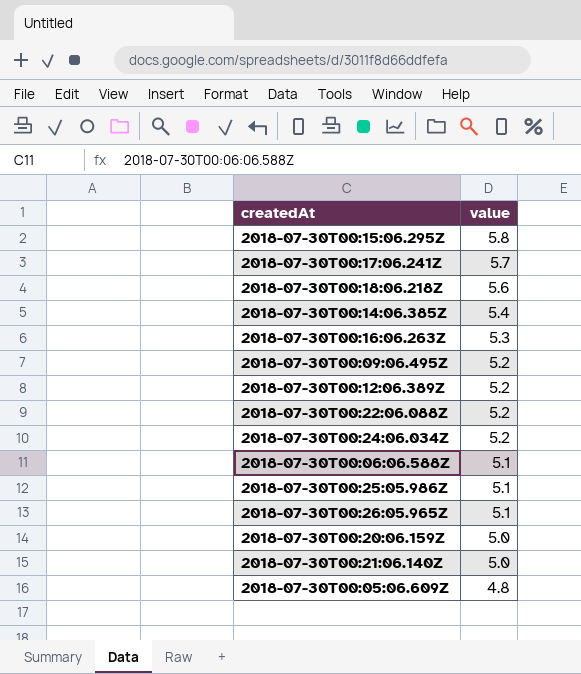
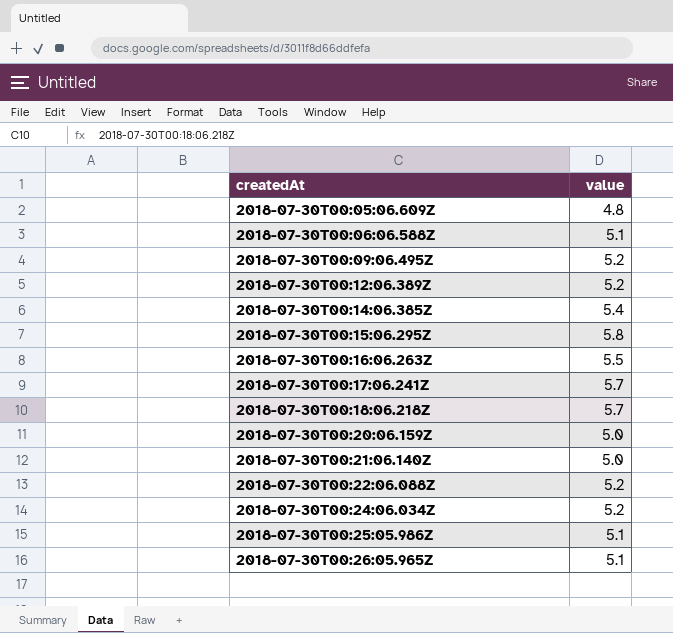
row order: value descending -> createdAt ascending
2018-07-30T00:16:06.263Z | value: 5.3 -> 5.5
2018-07-30T00:18:06.218Z | value: 5.6 -> 5.7

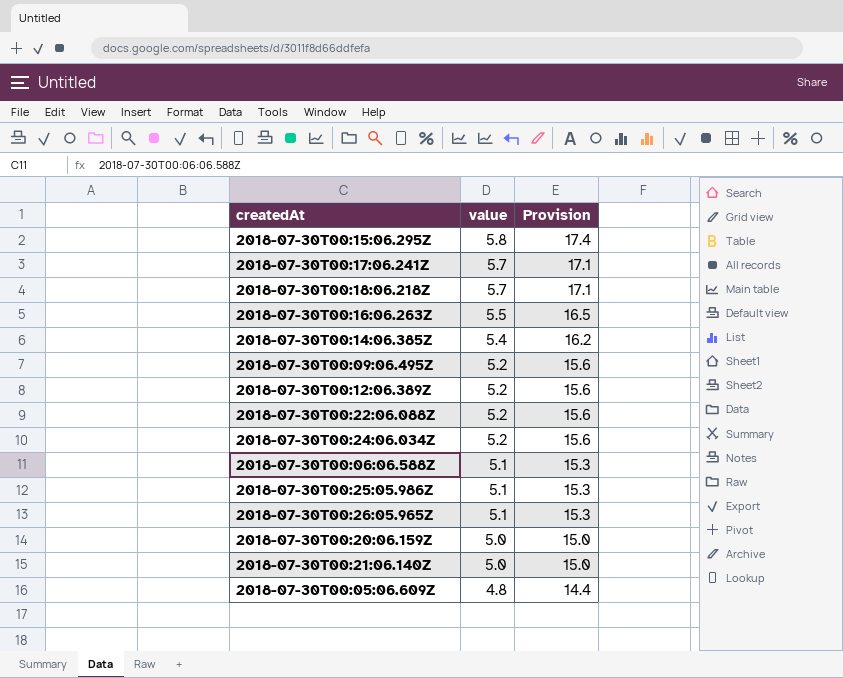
row order: createdAt ascending -> value descending
column Provision | formula: none -> [value] * 3

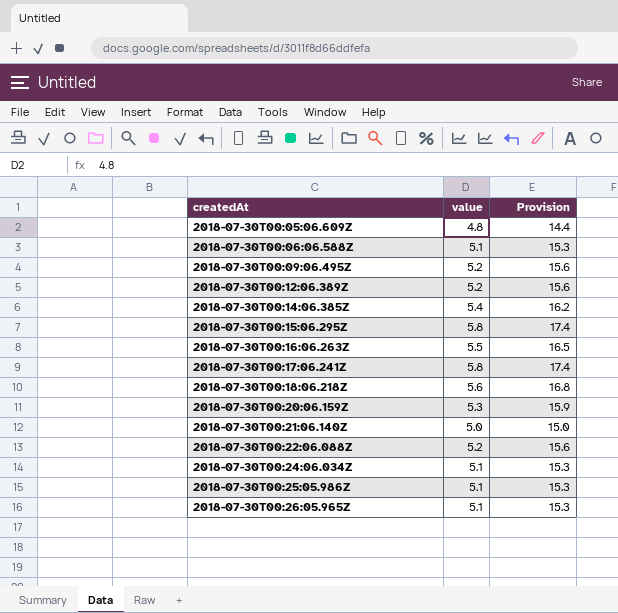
row order: value descending -> createdAt ascending
2018-07-30T00:17:06.241Z | value: 5.7 -> 5.8
2018-07-30T00:17:06.241Z | Provision: 17.1 -> 17.4
2018-07-30T00:18:06.218Z | value: 5.7 -> 5.6
2018-07-30T00:18:06.218Z | Provision: 17.1 -> 16.8
2018-07-30T00:20:06.159Z | value: 5.0 -> 5.3
2018-07-30T00:20:06.159Z | Provision: 15.0 -> 15.9
2018-07-30T00:24:06.034Z | value: 5.2 -> 5.1
2018-07-30T00:24:06.034Z | Provision: 15.6 -> 15.3

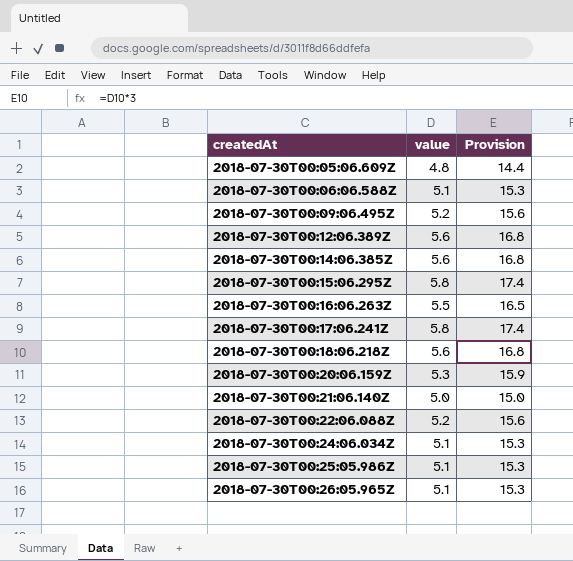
2018-07-30T00:12:06.389Z | value: 5.2 -> 5.6
2018-07-30T00:12:06.389Z | Provision: 15.6 -> 16.8
2018-07-30T00:14:06.385Z | value: 5.4 -> 5.6
2018-07-30T00:14:06.385Z | Provision: 16.2 -> 16.8

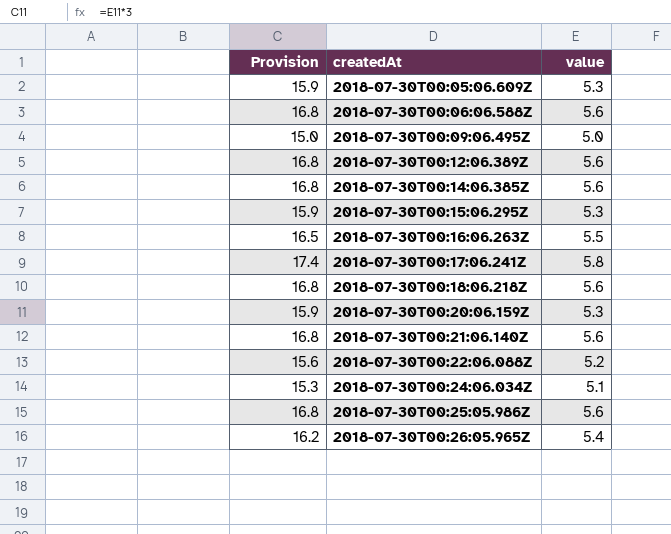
column Provision | position: 3 -> 1
2018-07-30T00:05:06.609Z | Provision: 14.4 -> 15.9
2018-07-30T00:05:06.609Z | value: 4.8 -> 5.3
2018-07-30T00:06:06.588Z | Provision: 15.3 -> 16.8
2018-07-30T00:06:06.588Z | value: 5.1 -> 5.6
2018-07-30T00:09:06.495Z | Provision: 15.6 -> 15.0
2018-07-30T00:09:06.495Z | value: 5.2 -> 5.0
2018-07-30T00:15:06.295Z | Provision: 17.4 -> 15.9
2018-07-30T00:15:06.295Z | value: 5.8 -> 5.3
2018-07-30T00:21:06.140Z | Provision: 15.0 -> 16.8
2018-07-30T00:21:06.140Z | value: 5.0 -> 5.6
2018-07-30T00:25:05.986Z | Provision: 15.3 -> 16.8
2018-07-30T00:25:05.986Z | value: 5.1 -> 5.6
2018-07-30T00:26:05.965Z | Provision: 15.3 -> 16.2
2018-07-30T00:26:05.965Z | value: 5.1 -> 5.4

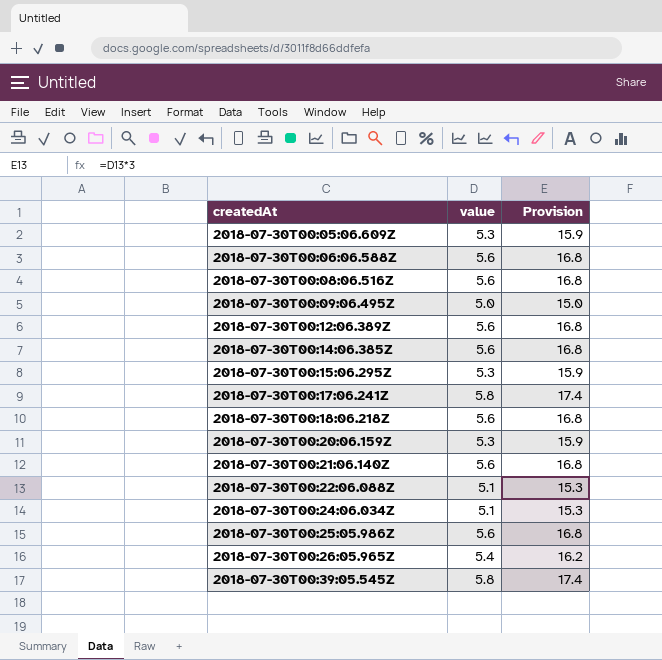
column Provision | position: 1 -> 3
row 2018-07-30T00:16:06.263Z: 16.5 | 5.5 -> none
row 2018-07-30T00:08:06.516Z: none -> 5.6 | 16.8
2018-07-30T00:22:06.088Z | value: 5.2 -> 5.1
2018-07-30T00:22:06.088Z | Provision: 15.6 -> 15.3
row 2018-07-30T00:39:05.545Z: none -> 5.8 | 17.4

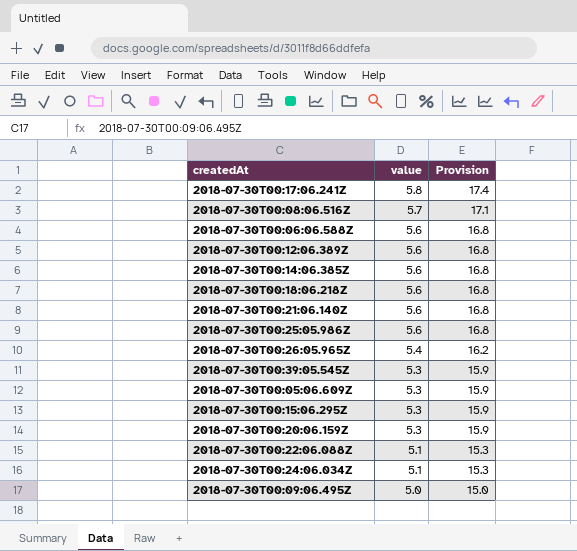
row order: createdAt ascending -> value descending
2018-07-30T00:08:06.516Z | value: 5.6 -> 5.7
2018-07-30T00:08:06.516Z | Provision: 16.8 -> 17.1
2018-07-30T00:39:05.545Z | value: 5.8 -> 5.3
2018-07-30T00:39:05.545Z | Provision: 17.4 -> 15.9

